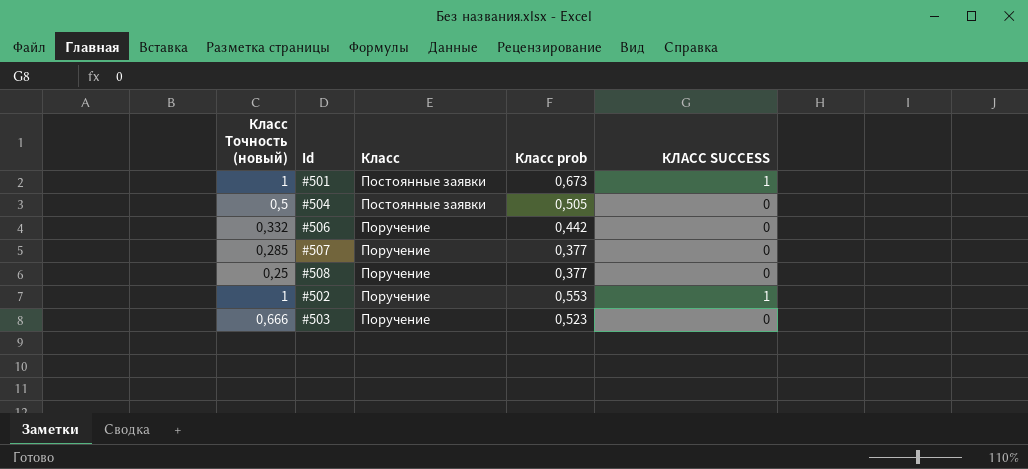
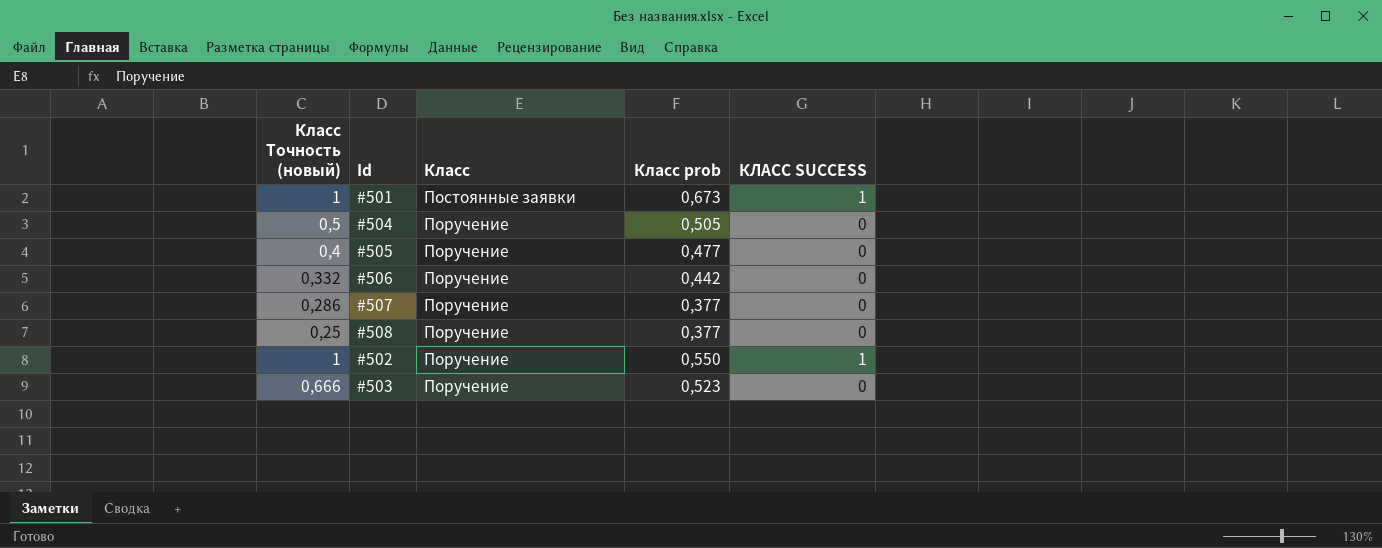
#504 | Класс: Постоянные заявки -> Поручение
row #505: none -> 0,4 | Поручение | 0,477 | 0
#507 | Класс Точность (новый): 0,285 -> 0,286
#502 | Класс prob: 0,553 -> 0,550

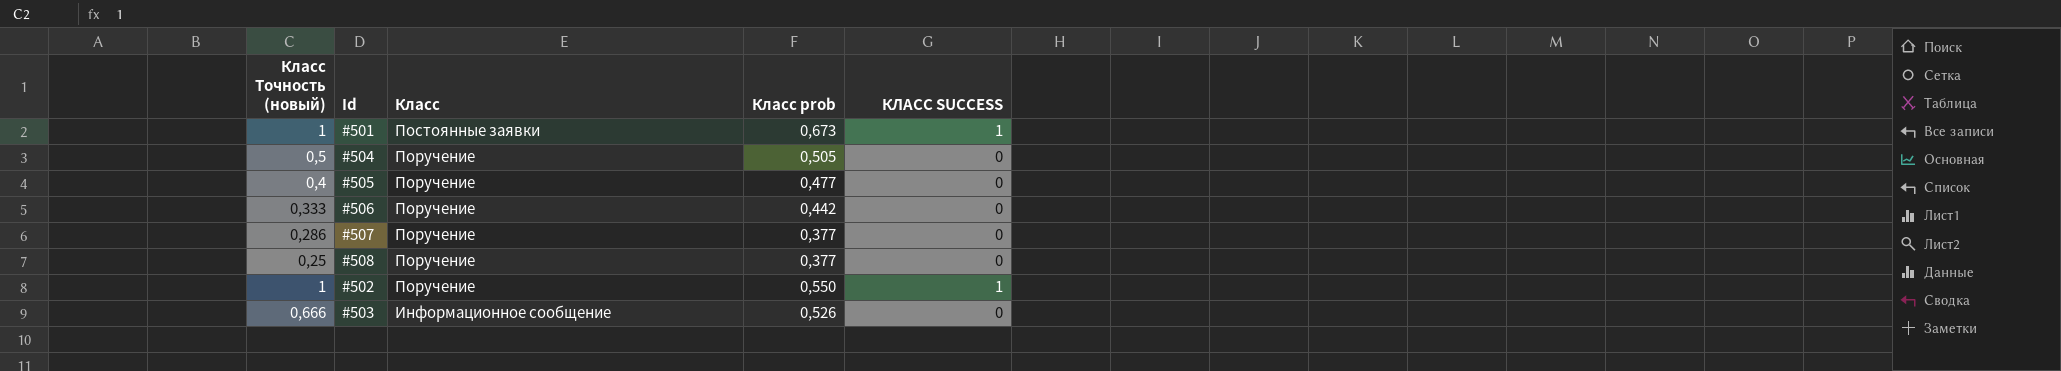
#506 | Класс Точность (новый): 0,332 -> 0,333
#503 | Класс: Поручение -> Информационное сообщение
#503 | Класс prob: 0,523 -> 0,526

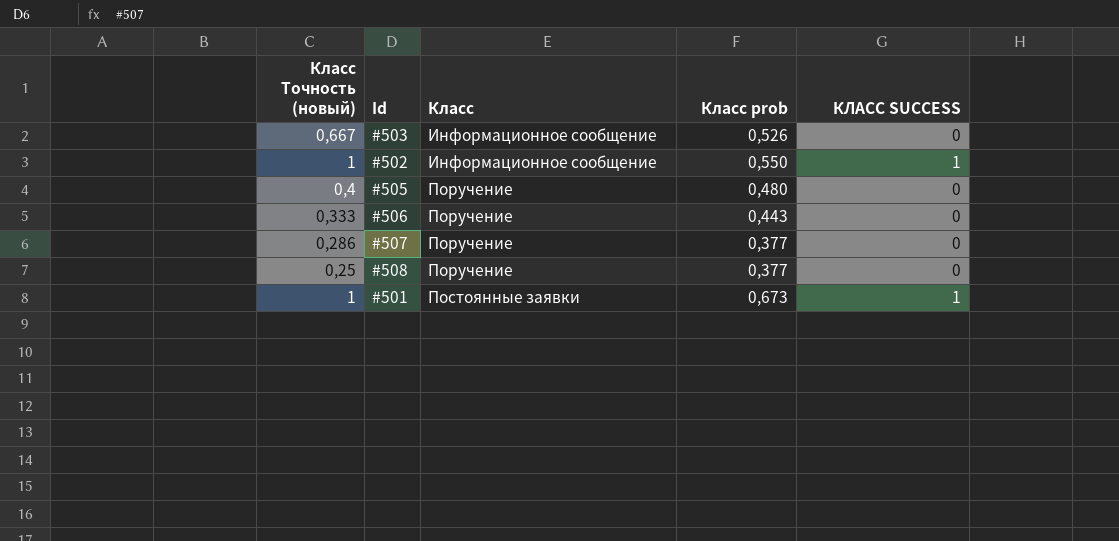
row order: Класс descending -> Класс ascending
row #504: 0,5 | Поручение | 0,505 | 0 -> none
#503 | Класс Точность (новый): 0,666 -> 0,667
#502 | Класс: Поручение -> Информационное сообщение
#505 | Класс prob: 0,477 -> 0,480
#506 | Класс prob: 0,442 -> 0,443

